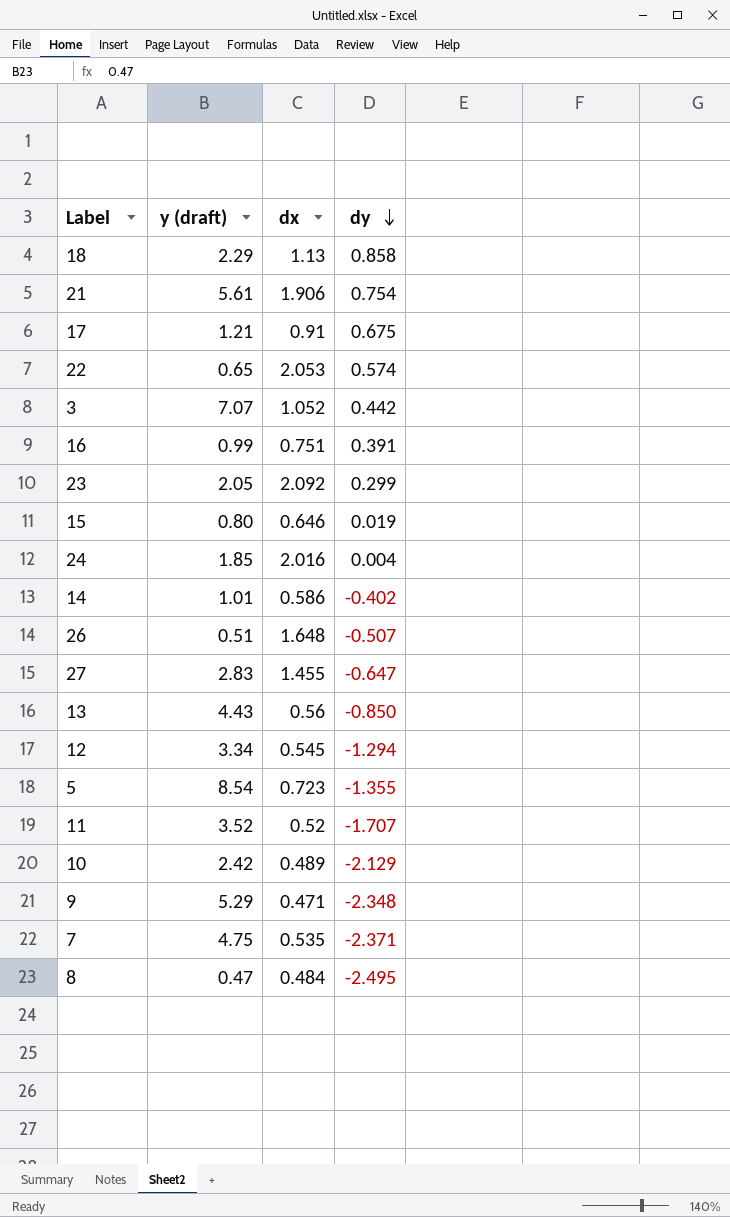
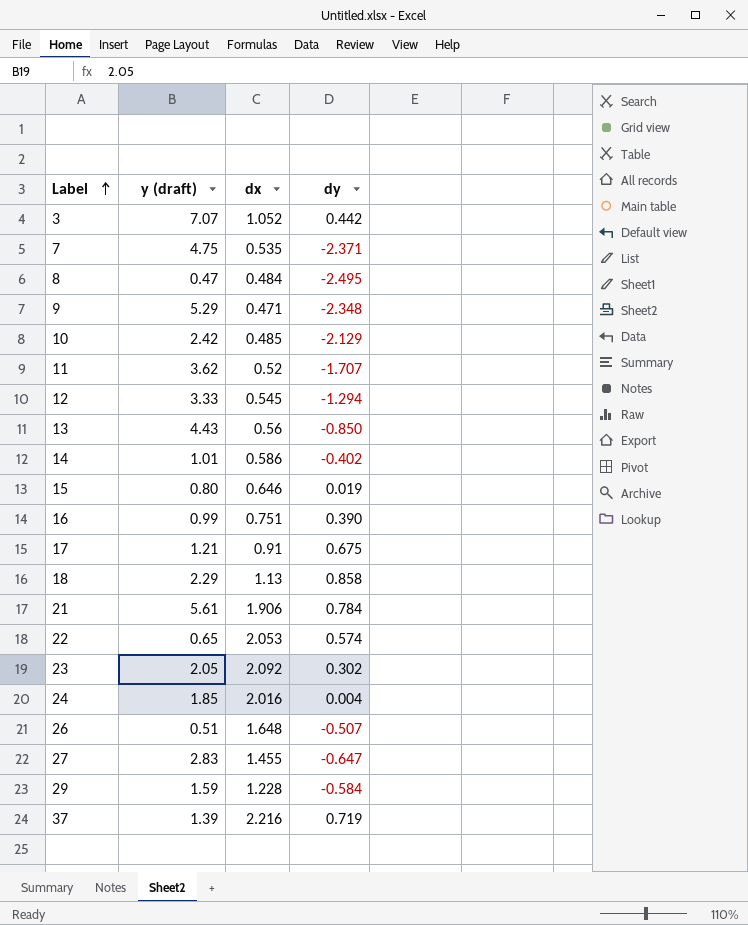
row order: dy descending -> Label ascending
row 5: 8.54 | 0.723 | -1.355 -> none
10 | dx: 0.489 -> 0.485
11 | y (draft): 3.52 -> 3.62
12 | y (draft): 3.34 -> 3.33
16 | dy: 0.391 -> 0.390
21 | dy: 0.754 -> 0.784
23 | dy: 0.299 -> 0.302
row 29: none -> 1.59 | 1.228 | -0.584
row 37: none -> 1.39 | 2.216 | 0.719

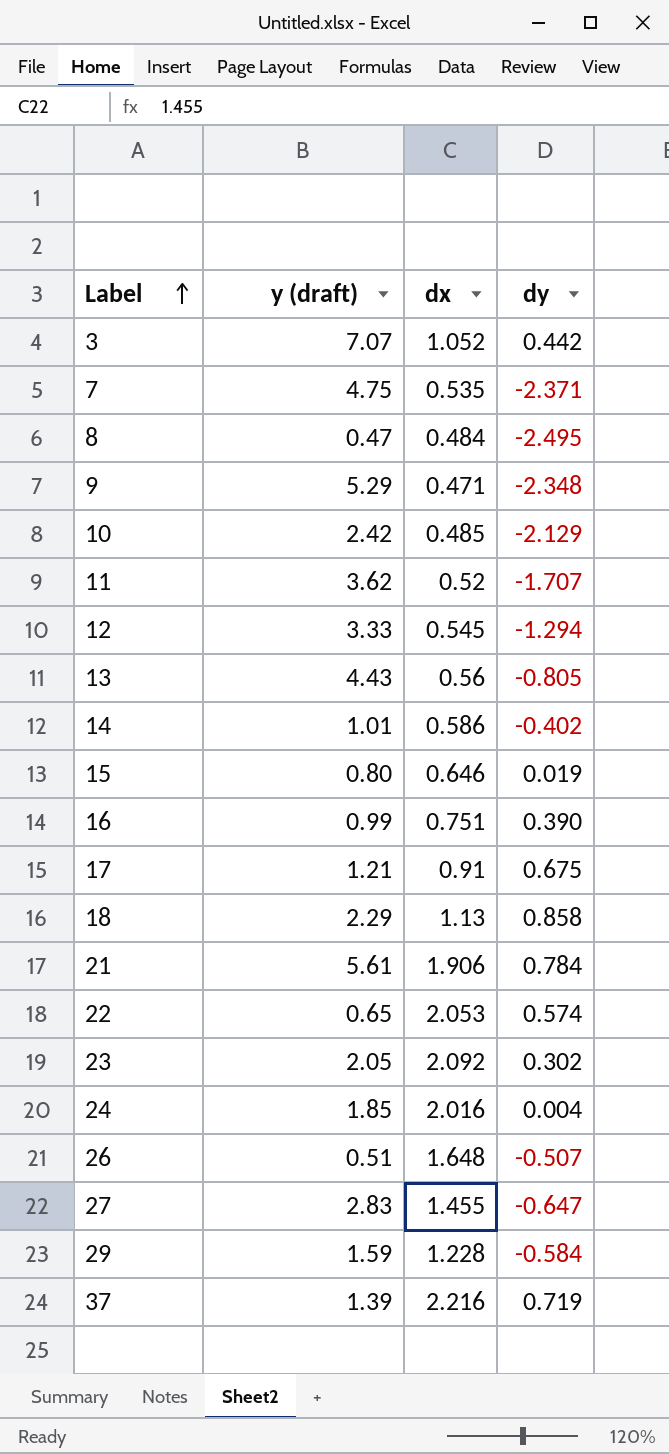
13 | dy: -0.850 -> -0.805

